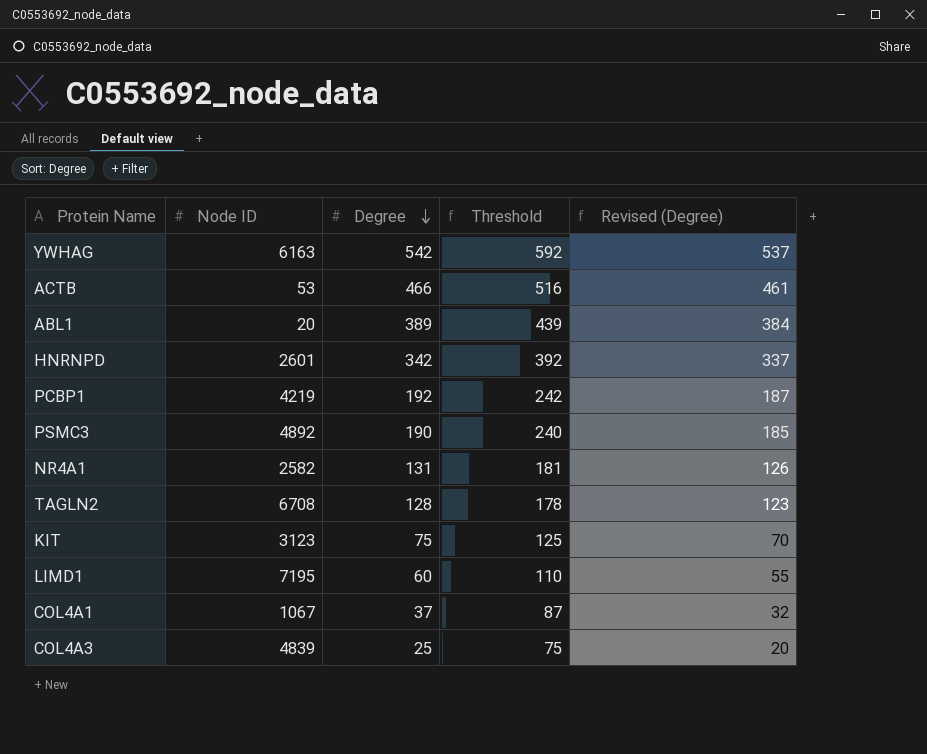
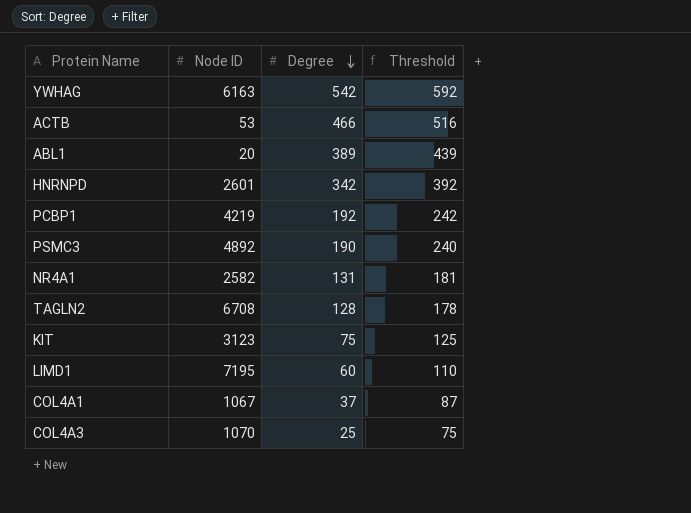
column Revised (Degree) | formula: [Degree] - 5 -> none
COL4A3 | Node ID: 4839 -> 1070

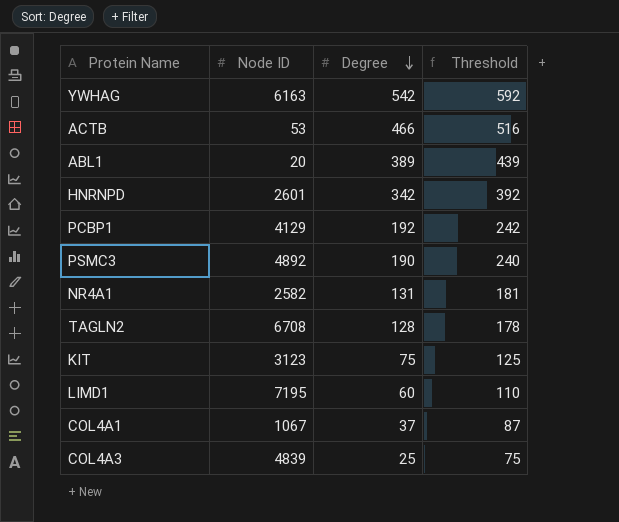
PCBP1 | Node ID: 4219 -> 4129
COL4A3 | Node ID: 1070 -> 4839

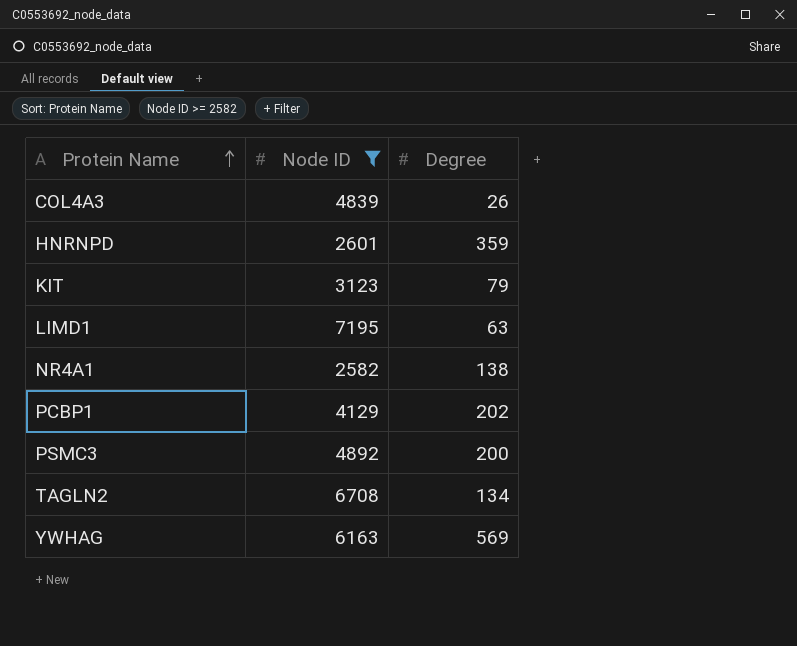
filter: none -> Node ID >= 2582
row order: Degree descending -> Protein Name ascending
column Threshold | formula: [Degree] + 50 -> none
COL4A3 | Degree: 25 -> 26
HNRNPD | Degree: 342 -> 359
KIT | Degree: 75 -> 79
LIMD1 | Degree: 60 -> 63
NR4A1 | Degree: 131 -> 138
PCBP1 | Degree: 192 -> 202
PSMC3 | Degree: 190 -> 200
TAGLN2 | Degree: 128 -> 134
YWHAG | Degree: 542 -> 569

